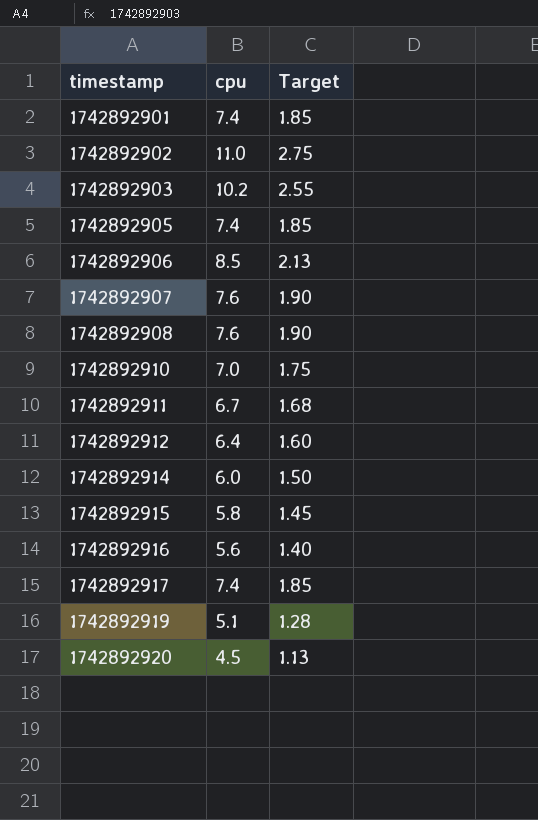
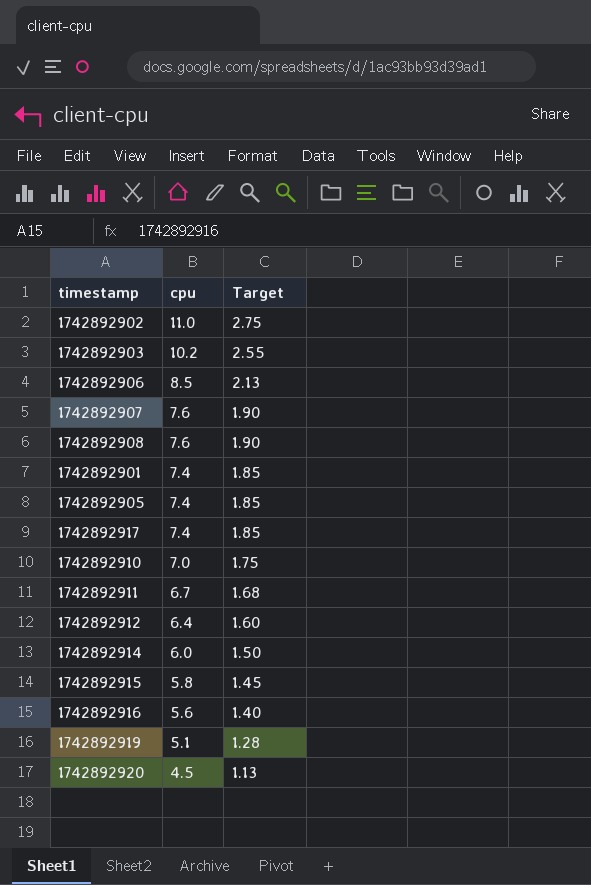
row order: timestamp ascending -> cpu descending

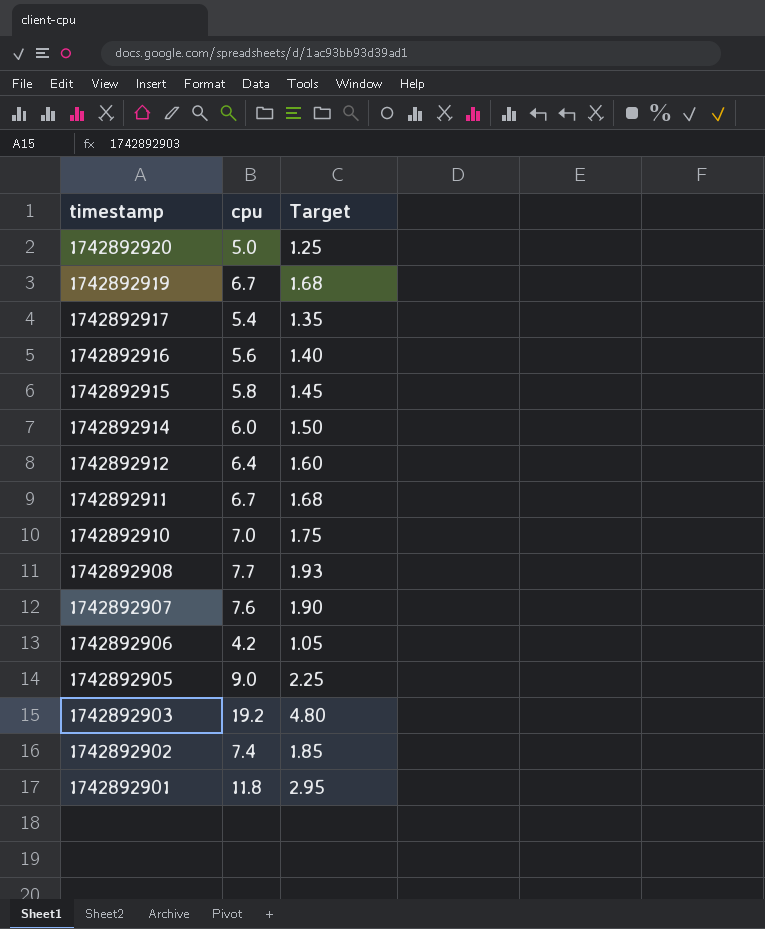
row order: cpu descending -> timestamp descending
1742892920 | cpu: 4.5 -> 5.0
1742892920 | Target: 1.13 -> 1.25
1742892919 | cpu: 5.1 -> 6.7
1742892919 | Target: 1.28 -> 1.68
1742892917 | cpu: 7.4 -> 5.4
1742892917 | Target: 1.85 -> 1.35
1742892908 | cpu: 7.6 -> 7.7
1742892908 | Target: 1.90 -> 1.93
1742892906 | cpu: 8.5 -> 4.2
1742892906 | Target: 2.13 -> 1.05
1742892905 | cpu: 7.4 -> 9.0
1742892905 | Target: 1.85 -> 2.25
1742892903 | cpu: 10.2 -> 19.2
1742892903 | Target: 2.55 -> 4.80
1742892902 | cpu: 11.0 -> 7.4
1742892902 | Target: 2.75 -> 1.85
1742892901 | cpu: 7.4 -> 11.8
1742892901 | Target: 1.85 -> 2.95

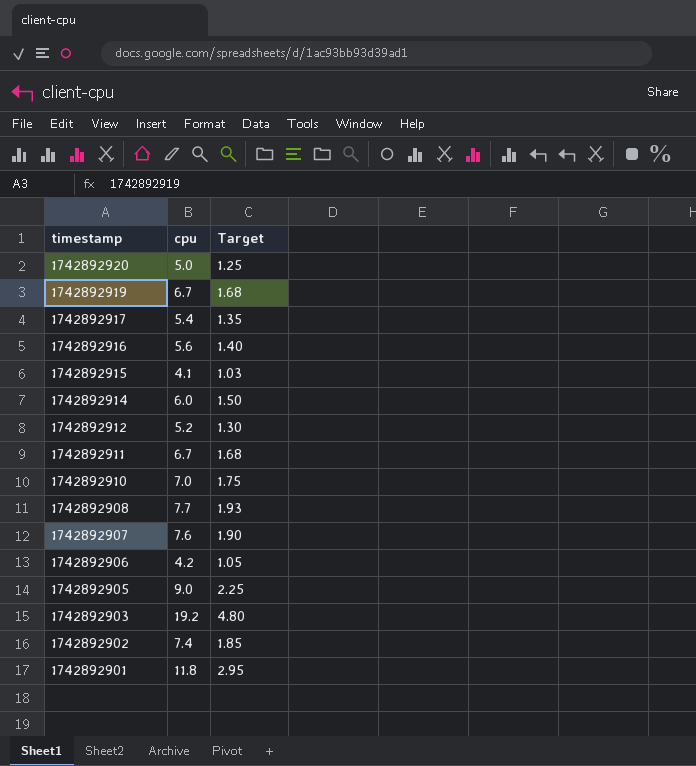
1742892915 | cpu: 5.8 -> 4.1
1742892915 | Target: 1.45 -> 1.03
1742892912 | cpu: 6.4 -> 5.2
1742892912 | Target: 1.60 -> 1.30

